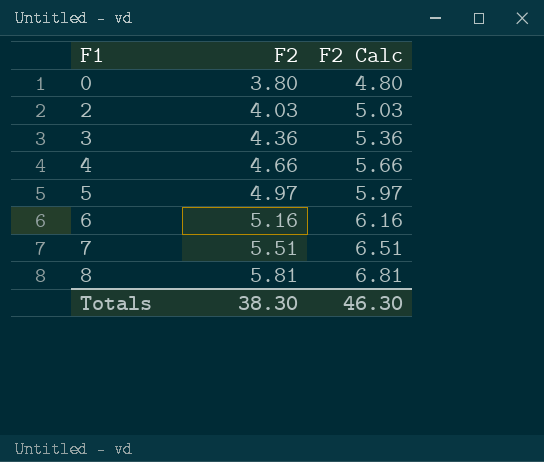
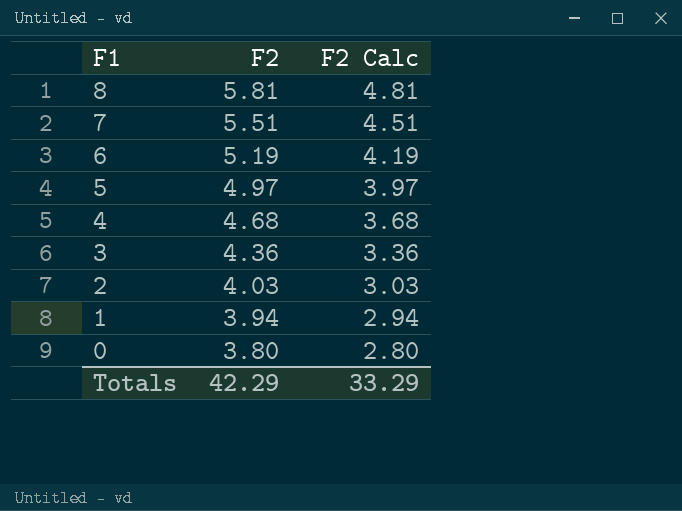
row order: F1 ascending -> F1 descending
column F2 Calc | formula: [F2] + 1 -> [F2] - 1
6 | F2: 5.16 -> 5.19
4 | F2: 4.66 -> 4.68
row 1: none -> 3.94 | 2.94
Totals | F2: 38.30 -> 42.29
Totals | F2 Calc: 46.30 -> 33.29

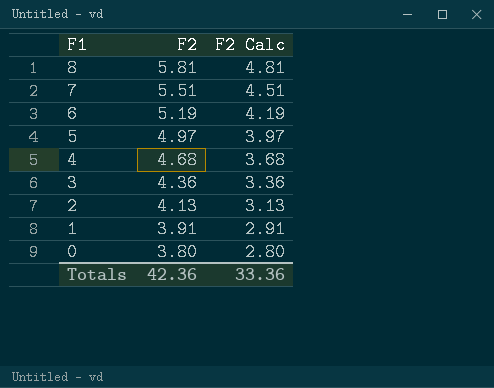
2 | F2: 4.03 -> 4.13
2 | F2 Calc: 3.03 -> 3.13
1 | F2: 3.94 -> 3.91
1 | F2 Calc: 2.94 -> 2.91
Totals | F2: 42.29 -> 42.36
Totals | F2 Calc: 33.29 -> 33.36

